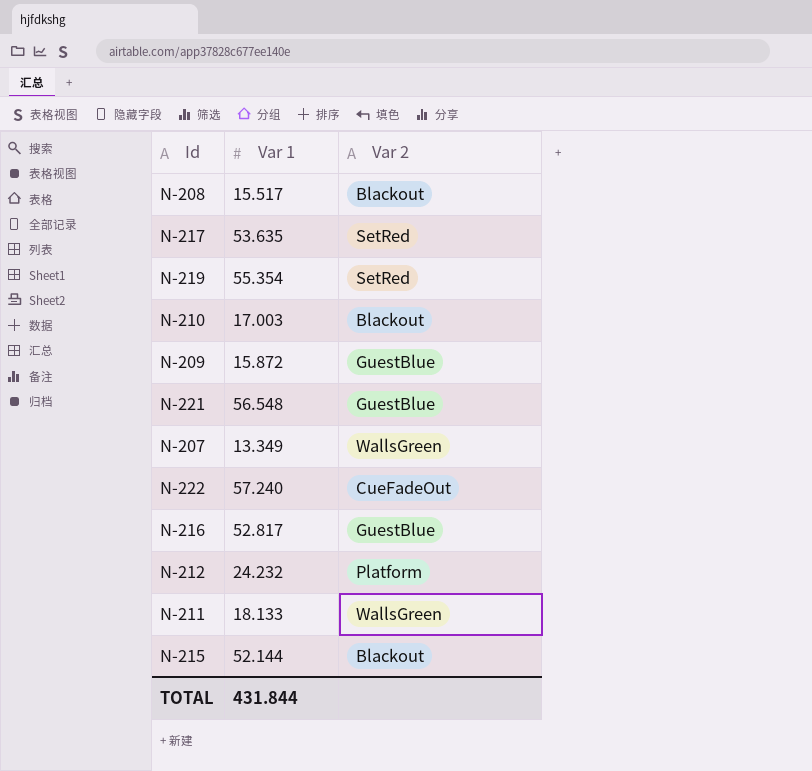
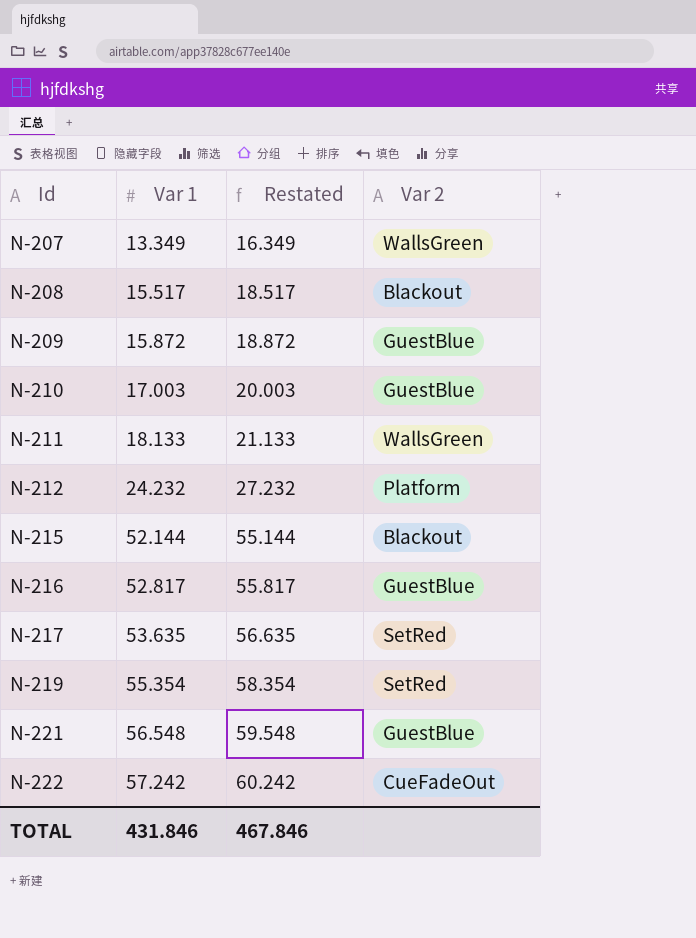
row order: none -> Id ascending
column Restated | formula: none -> [Var 1] + 3
N-210 | Var 2: Blackout -> GuestBlue
N-222 | Var 1: 57.240 -> 57.242
TOTAL | Var 1: 431.844 -> 431.846

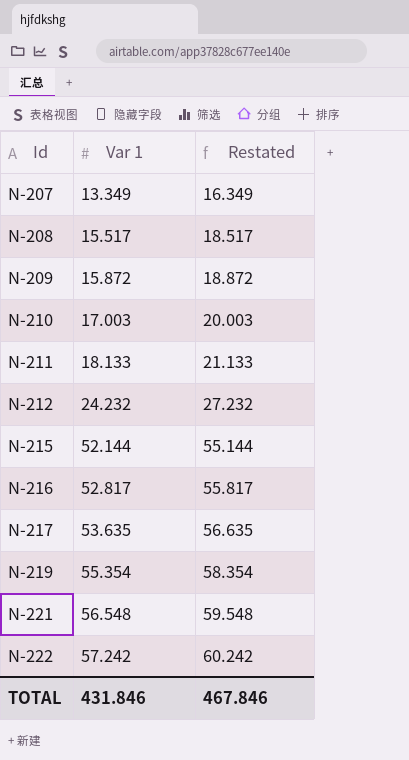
column Var 2 | position: 4 -> none

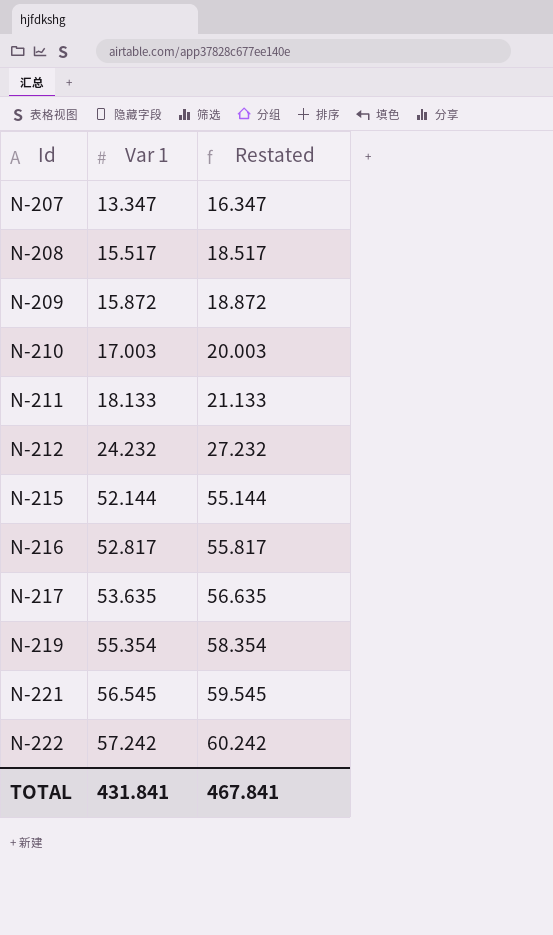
N-207 | Var 1: 13.349 -> 13.347
N-207 | Restated: 16.349 -> 16.347
N-221 | Var 1: 56.548 -> 56.545
N-221 | Restated: 59.548 -> 59.545
TOTAL | Var 1: 431.846 -> 431.841
TOTAL | Restated: 467.846 -> 467.841

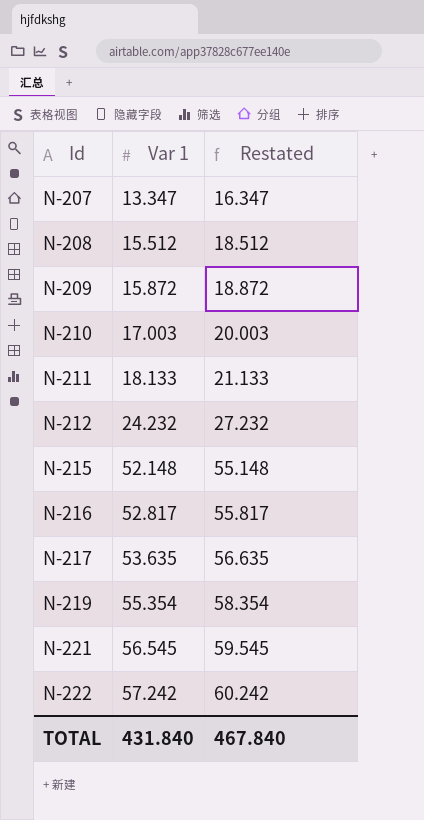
N-208 | Var 1: 15.517 -> 15.512
N-208 | Restated: 18.517 -> 18.512
N-215 | Var 1: 52.144 -> 52.148
N-215 | Restated: 55.144 -> 55.148
TOTAL | Var 1: 431.841 -> 431.840
TOTAL | Restated: 467.841 -> 467.840

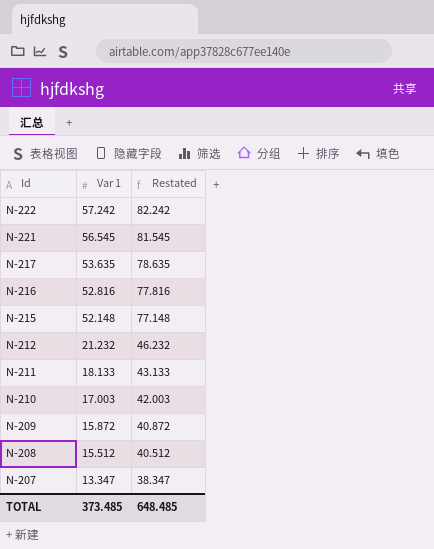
row order: Id ascending -> Id descending
column Restated | formula: [Var 1] + 3 -> [Var 1] + 25
row N-219: 55.354 | 58.354 -> none
N-216 | Var 1: 52.817 -> 52.816
N-212 | Var 1: 24.232 -> 21.232
TOTAL | Var 1: 431.840 -> 373.485
TOTAL | Restated: 467.840 -> 648.485

